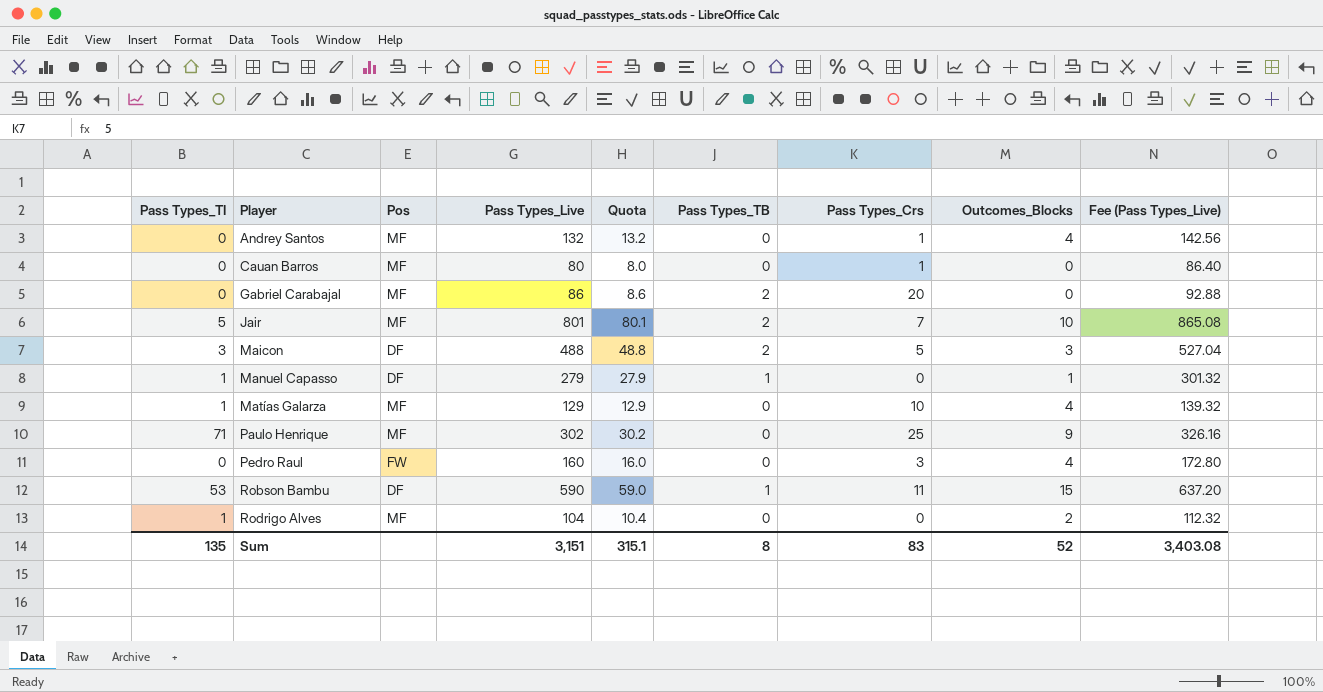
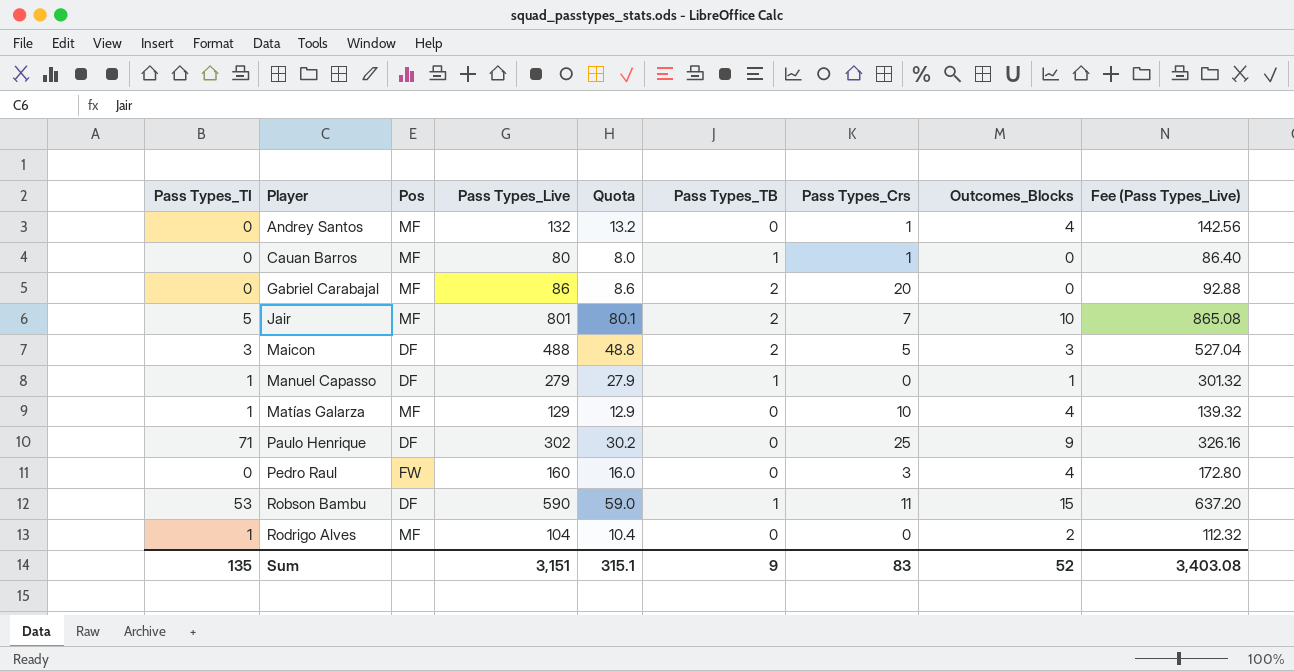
Cauan Barros | Pass Types_TB: 0 -> 1
Paulo Henrique | Pos: MF -> DF
Sum | Pass Types_TB: 8 -> 9

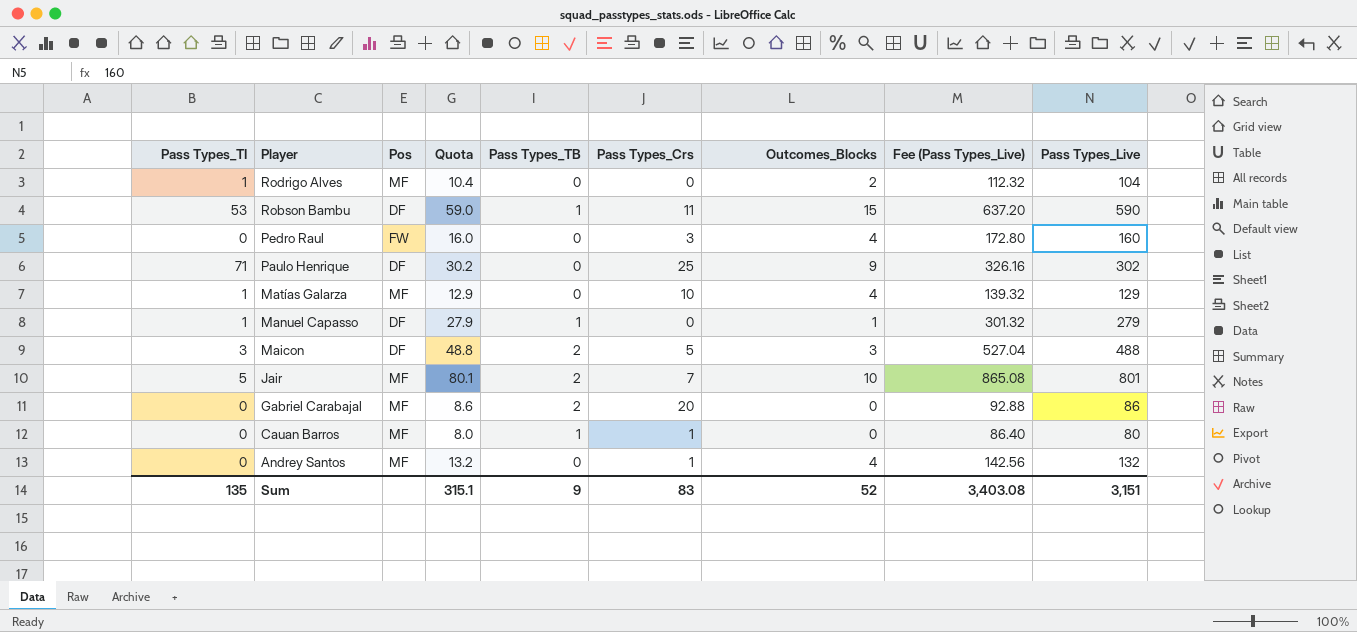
row order: Player ascending -> Player descending
column Pass Types_Live | position: 4 -> 9

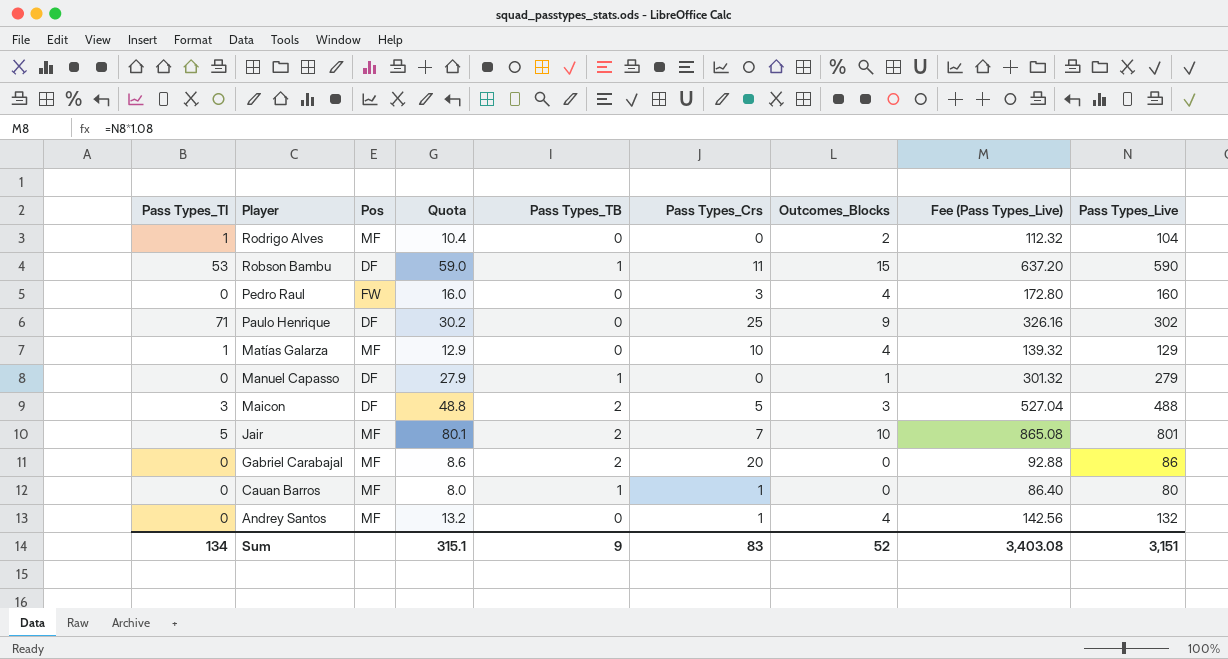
Manuel Capasso | Pass Types_TI: 1 -> 0
Sum | Pass Types_TI: 135 -> 134

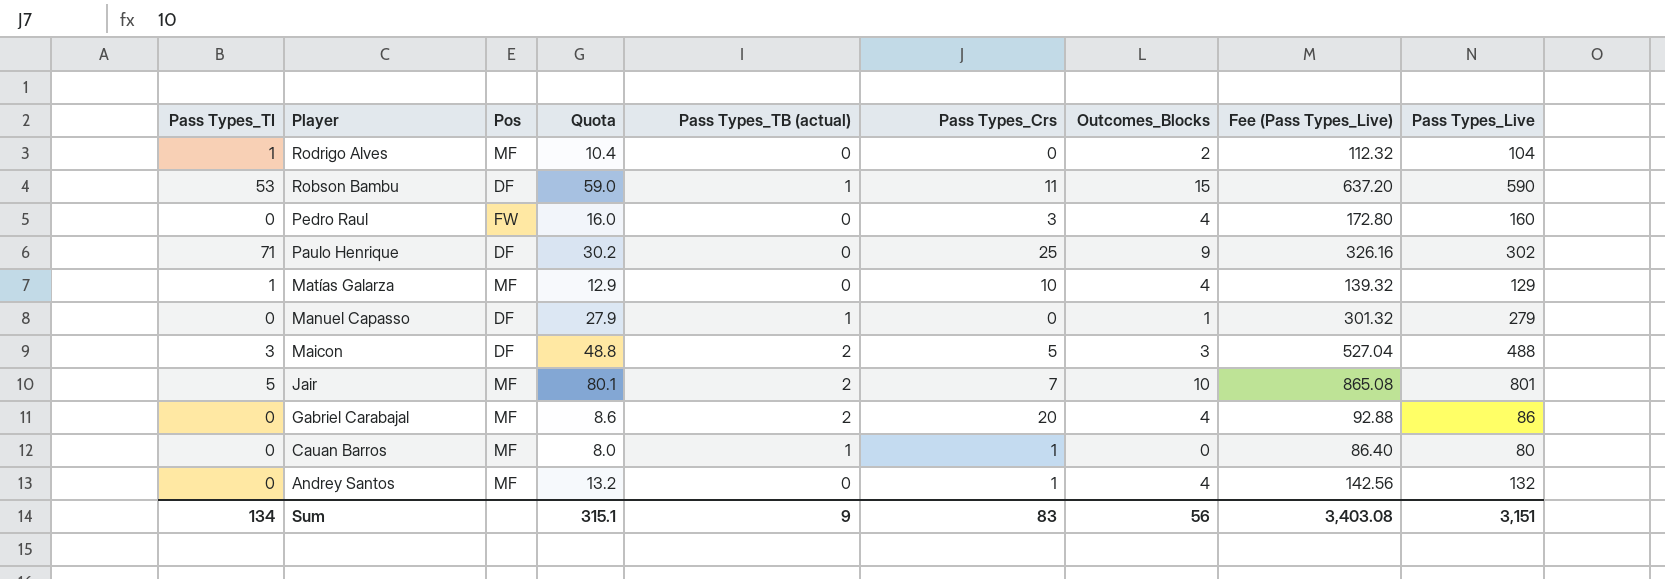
column name: Pass Types_TB -> Pass Types_TB (actual)
Gabriel Carabajal | Outcomes_Blocks: 0 -> 4
Sum | Outcomes_Blocks: 52 -> 56

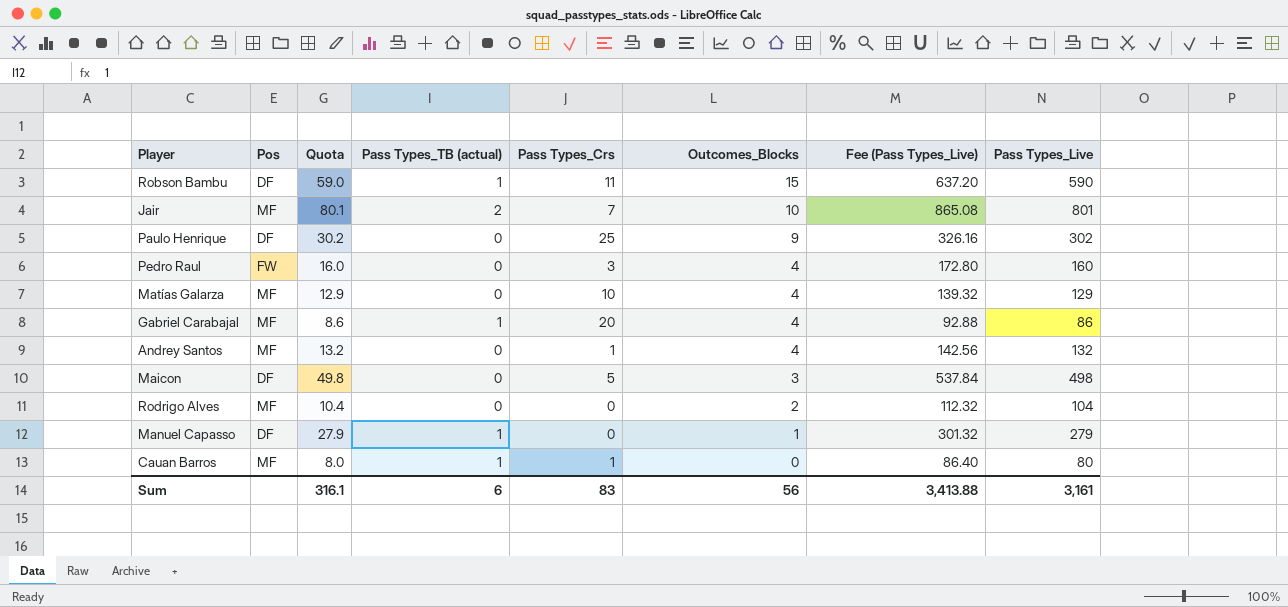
row order: Player descending -> Outcomes_Blocks descending
column Pass Types_TI | position: 1 -> none
Gabriel Carabajal | Pass Types_TB (actual): 2 -> 1
Maicon | Quota: 48.8 -> 49.8
Maicon | Pass Types_TB (actual): 2 -> 0
Maicon | Fee (Pass Types_Live): 527.04 -> 537.84
Maicon | Pass Types_Live: 488 -> 498
Sum | Quota: 315.1 -> 316.1
Sum | Pass Types_TB (actual): 9 -> 6
Sum | Fee (Pass Types_Live): 3,403.08 -> 3,413.88
Sum | Pass Types_Live: 3,151 -> 3,161

